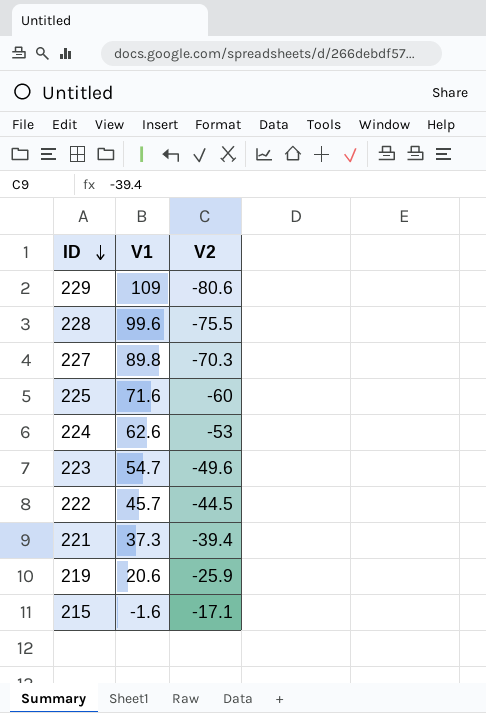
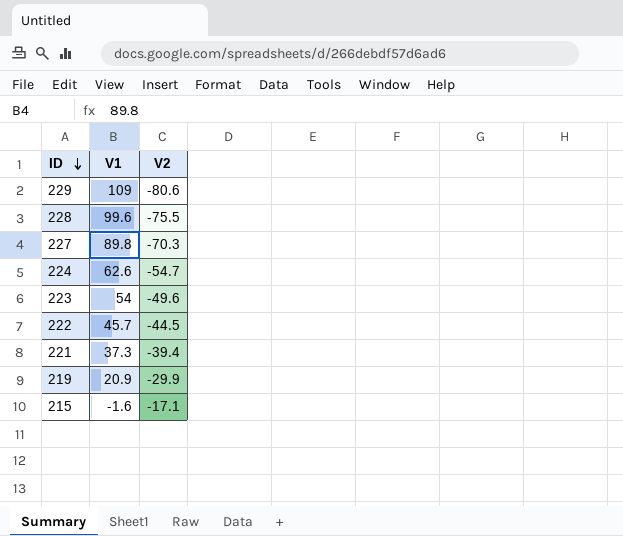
row 225: 71.6 | -60 -> none
224 | V2: -53 -> -54.7
223 | V1: 54.7 -> 54
219 | V1: 20.6 -> 20.9
219 | V2: -25.9 -> -29.9

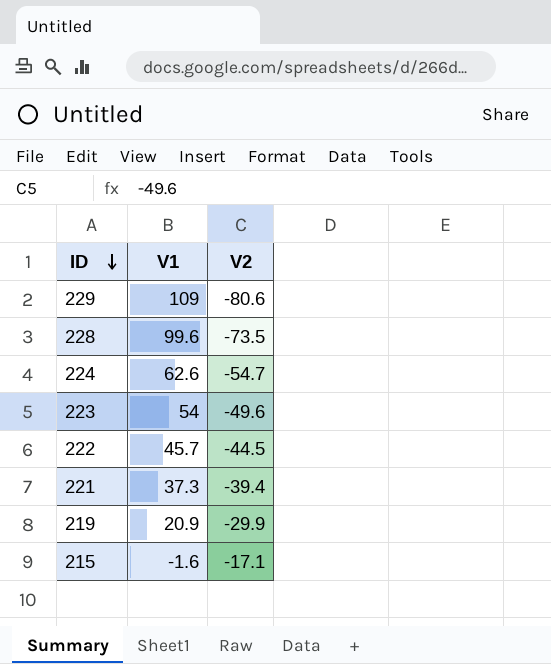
row 227: 89.8 | -70.3 -> none
228 | V2: -75.5 -> -73.5

